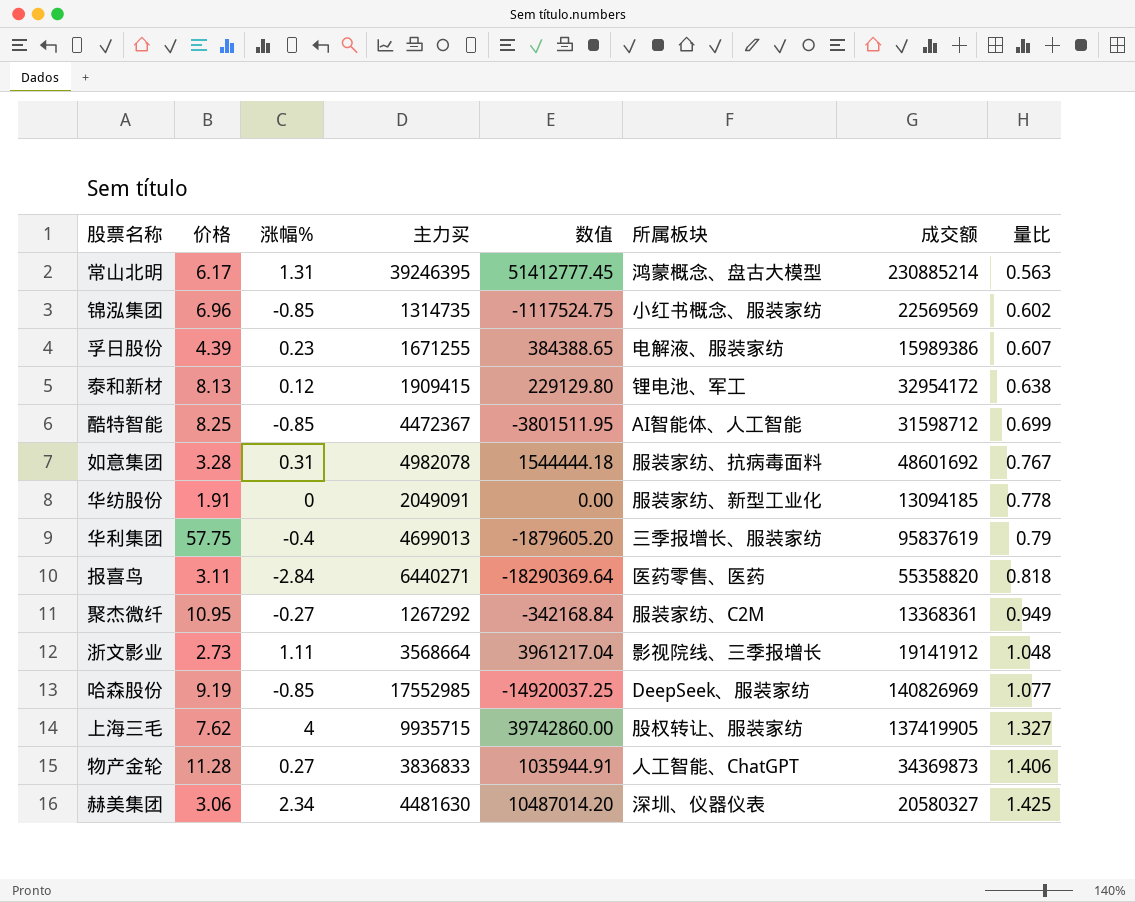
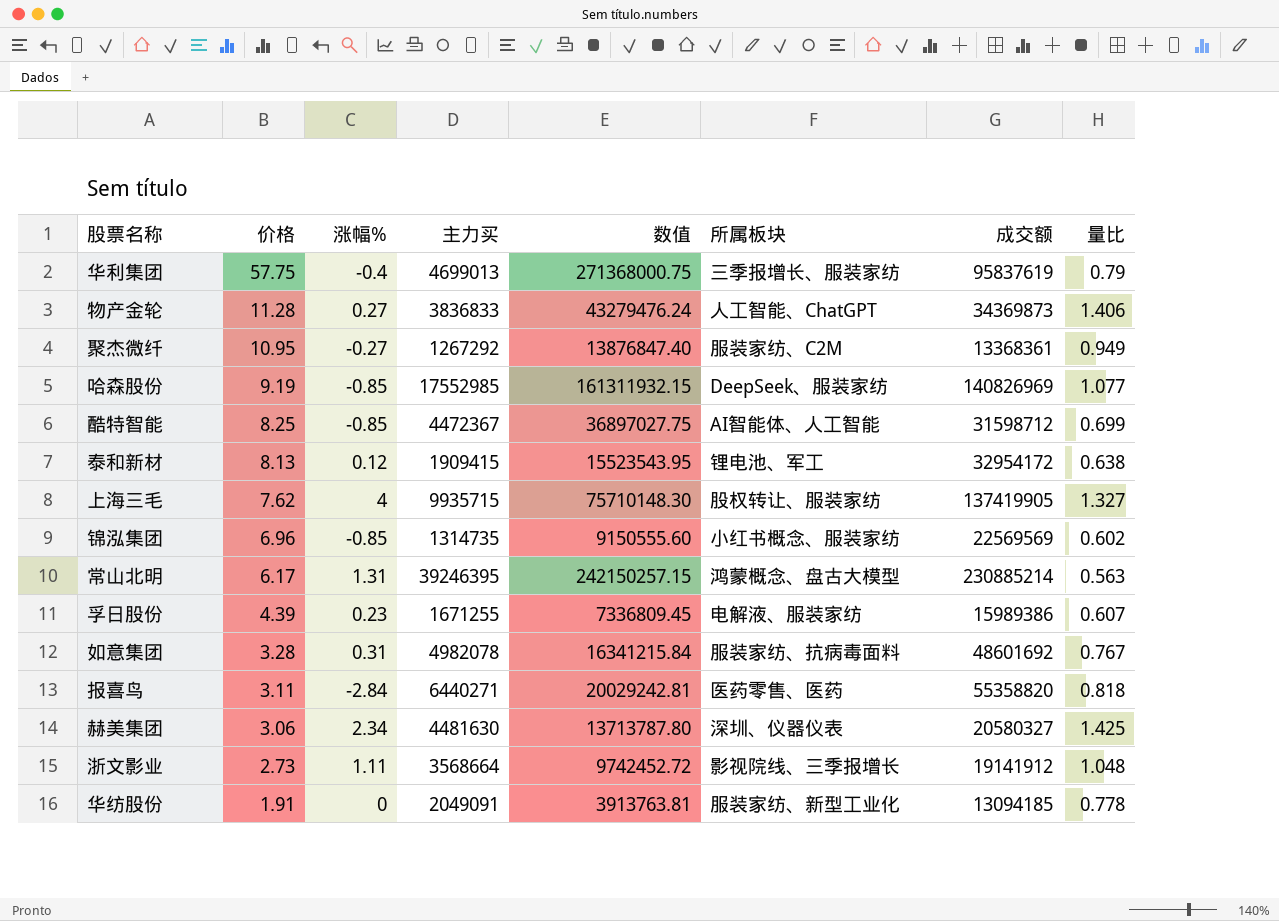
row order: 量比 ascending -> 价格 descending
column 数值 | formula: [涨幅%] * [主力买] -> [价格] * [主力买]

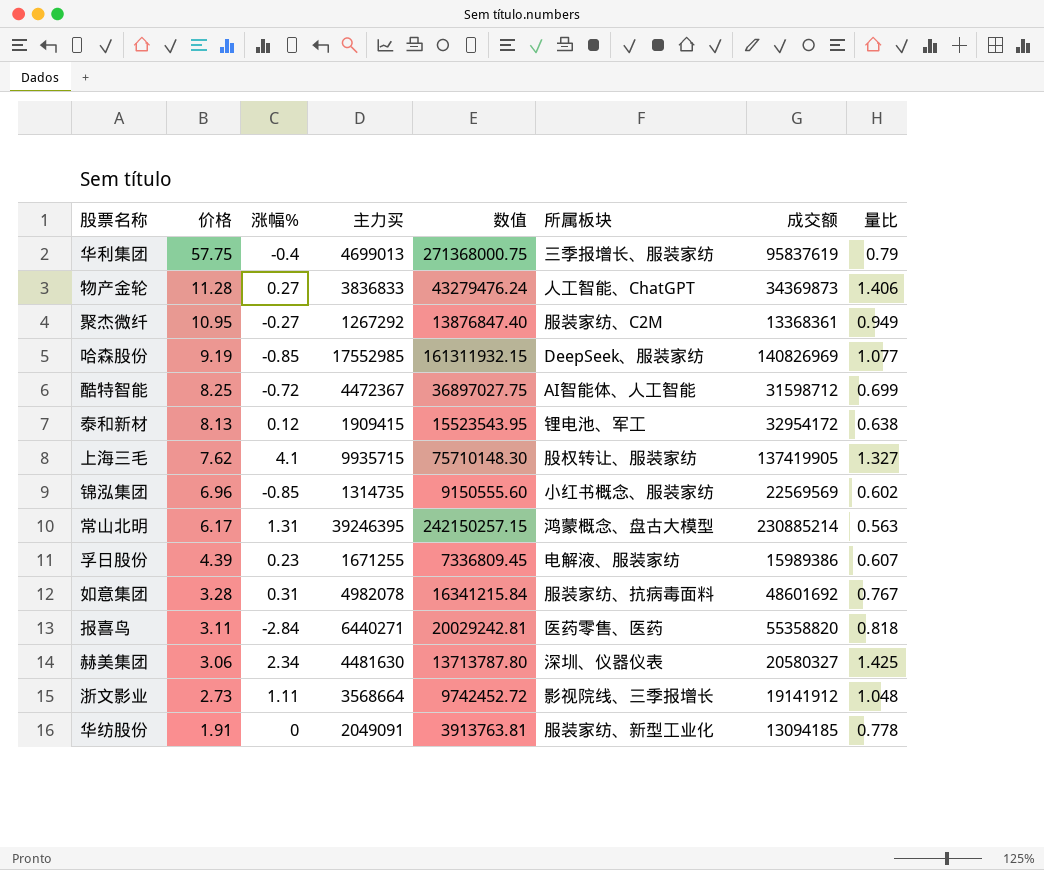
酷特智能 | 涨幅%: -0.85 -> -0.72
上海三毛 | 涨幅%: 4 -> 4.1

